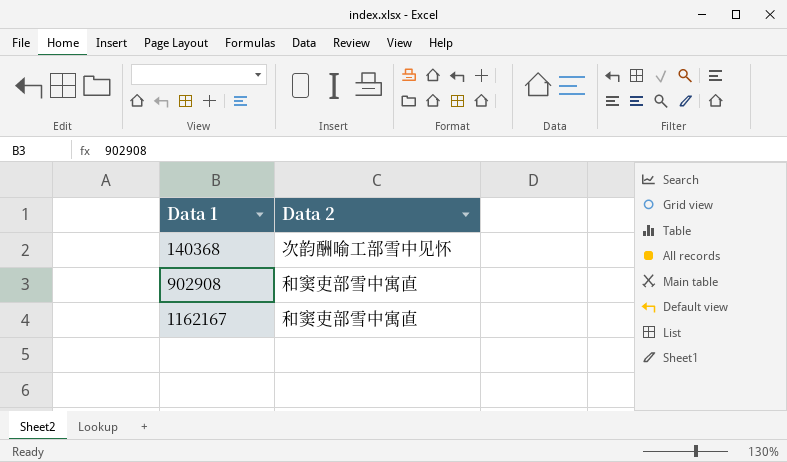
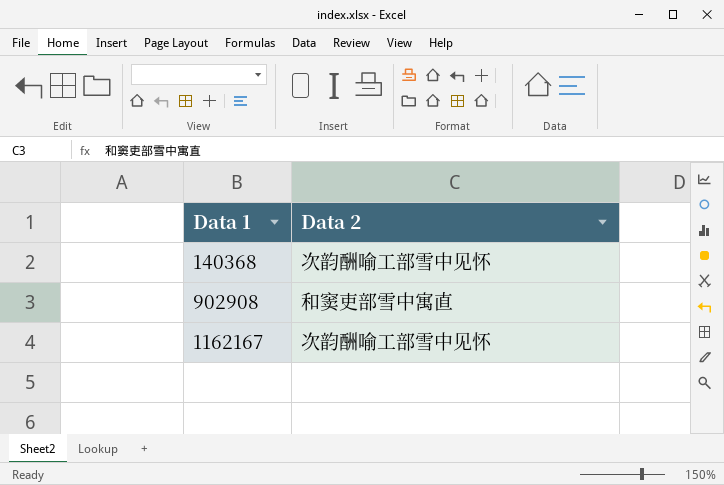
1162167 | Data 2: 和窦吏部雪中寓直 -> 次韵酬喻工部雪中见怀

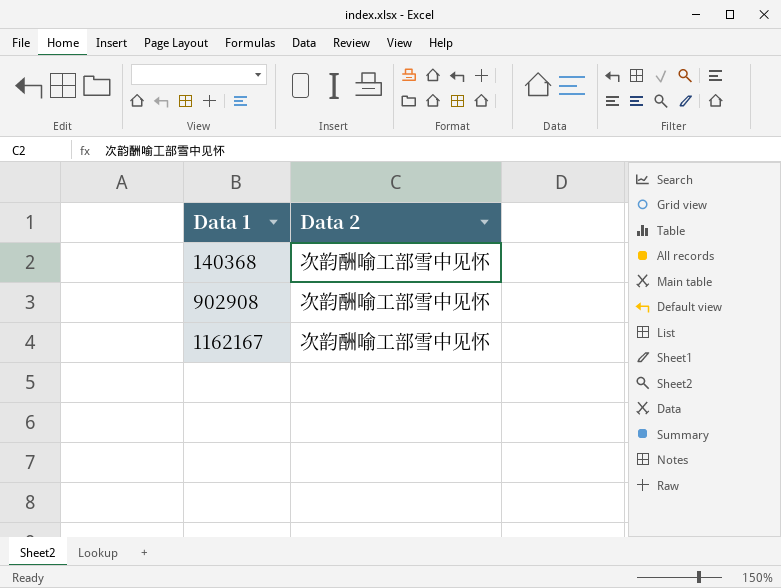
902908 | Data 2: 和窦吏部雪中寓直 -> 次韵酬喻工部雪中见怀

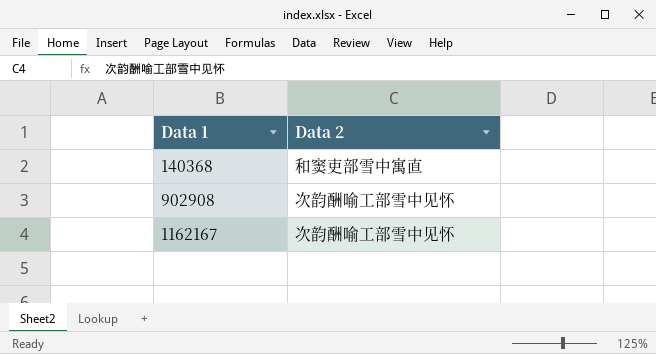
140368 | Data 2: 次韵酬喻工部雪中见怀 -> 和窦吏部雪中寓直

